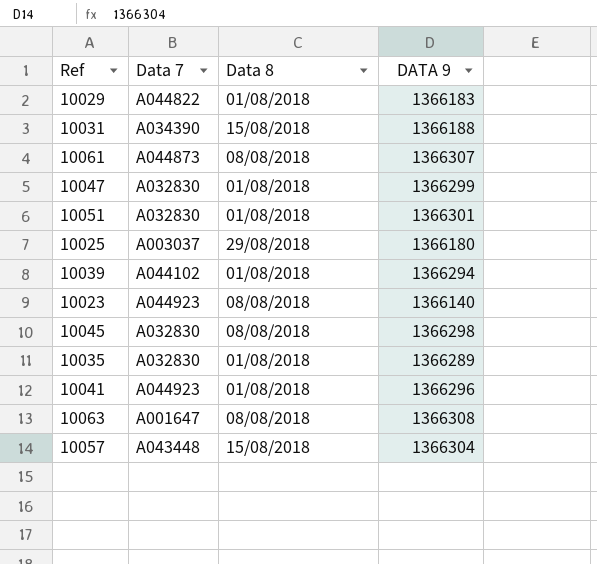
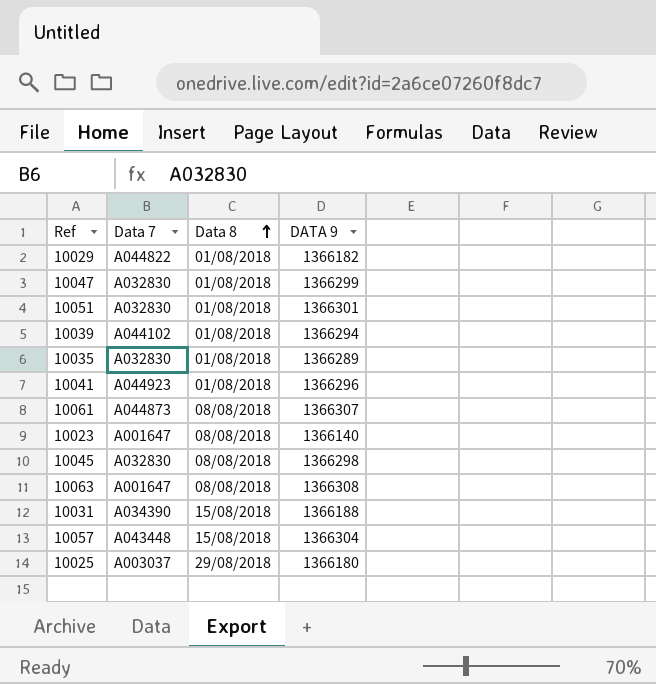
row order: none -> Data 8 ascending
10029 | DATA 9: 1366183 -> 1366182
10023 | Data 7: A044923 -> A001647

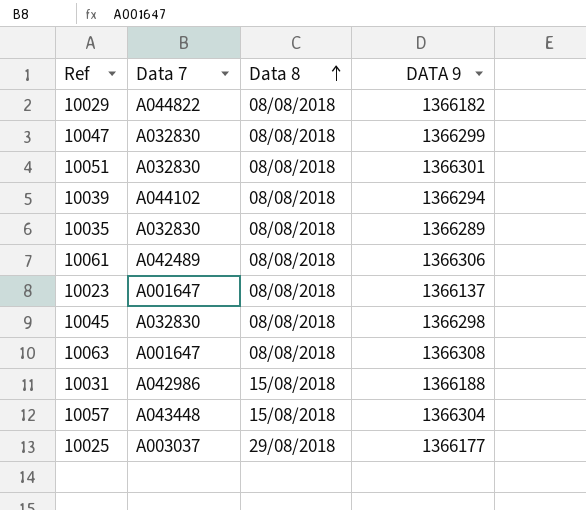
row 10041: A044923 | 01/08/2018 | 1366296 -> none
10029 | Data 8: 01/08/2018 -> 08/08/2018
10047 | Data 8: 01/08/2018 -> 08/08/2018
10051 | Data 8: 01/08/2018 -> 08/08/2018
10039 | Data 8: 01/08/2018 -> 08/08/2018
10035 | Data 8: 01/08/2018 -> 08/08/2018
10061 | Data 7: A044873 -> A042489
10061 | DATA 9: 1366307 -> 1366306
10023 | DATA 9: 1366140 -> 1366137
10031 | Data 7: A034390 -> A042986
10025 | DATA 9: 1366180 -> 1366177

